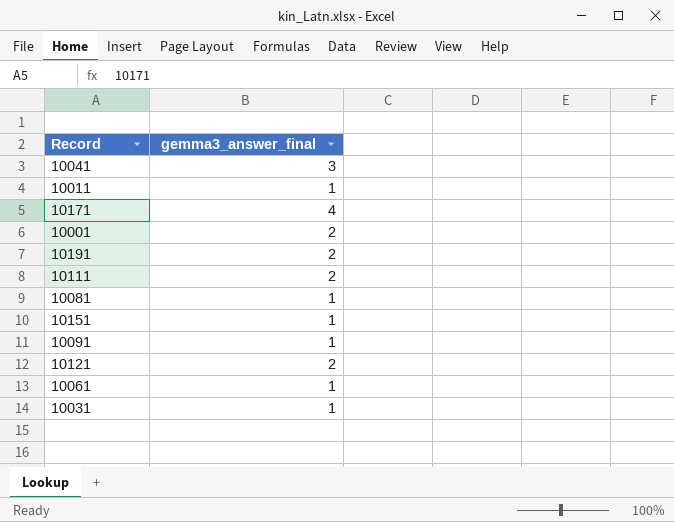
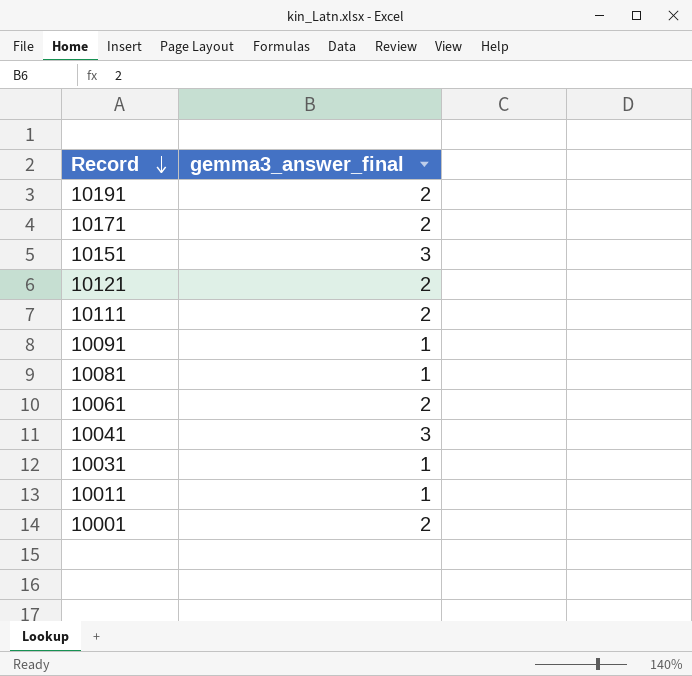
row order: none -> Record descending
10171 | gemma3_answer_final: 4 -> 2
10151 | gemma3_answer_final: 1 -> 3
10061 | gemma3_answer_final: 1 -> 2

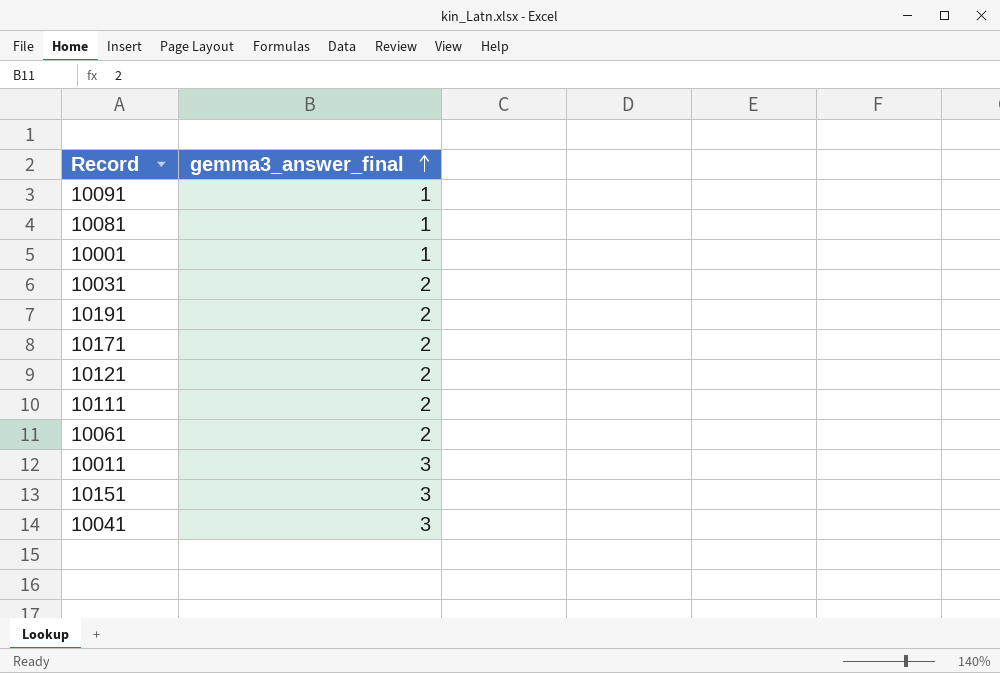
row order: Record descending -> gemma3_answer_final ascending
10001 | gemma3_answer_final: 2 -> 1
10031 | gemma3_answer_final: 1 -> 2
10011 | gemma3_answer_final: 1 -> 3

